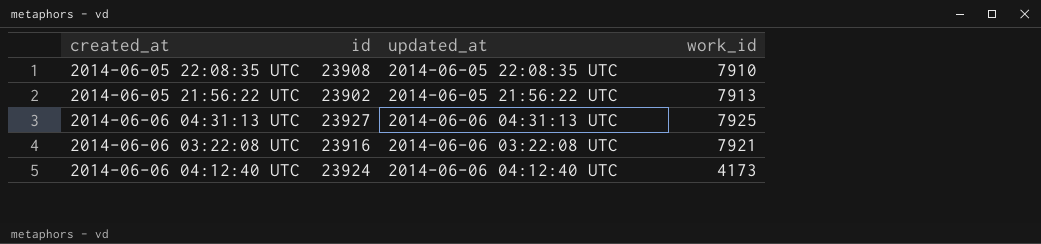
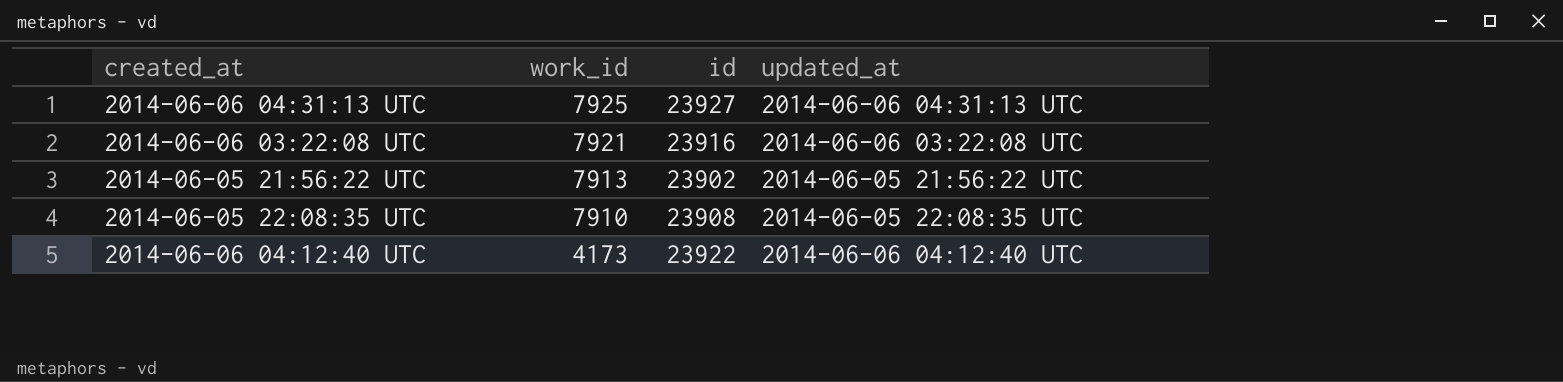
row order: none -> work_id descending
column work_id | position: 4 -> 2
2014-06-06 04:12:40 UTC | id: 23924 -> 23922

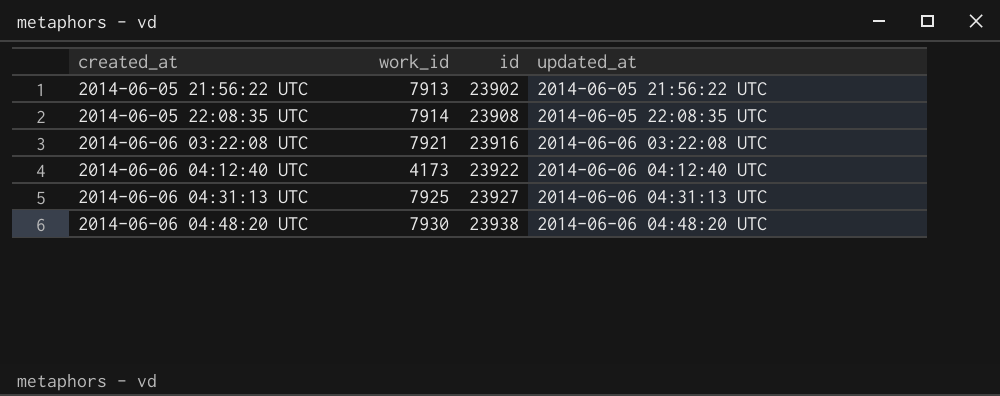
row order: work_id descending -> created_at ascending
2014-06-05 22:08:35 UTC | work_id: 7910 -> 7914
row 2014-06-06 04:48:20 UTC: none -> 7930 | 23938 | 2014-06-06 04:48:20 UTC

